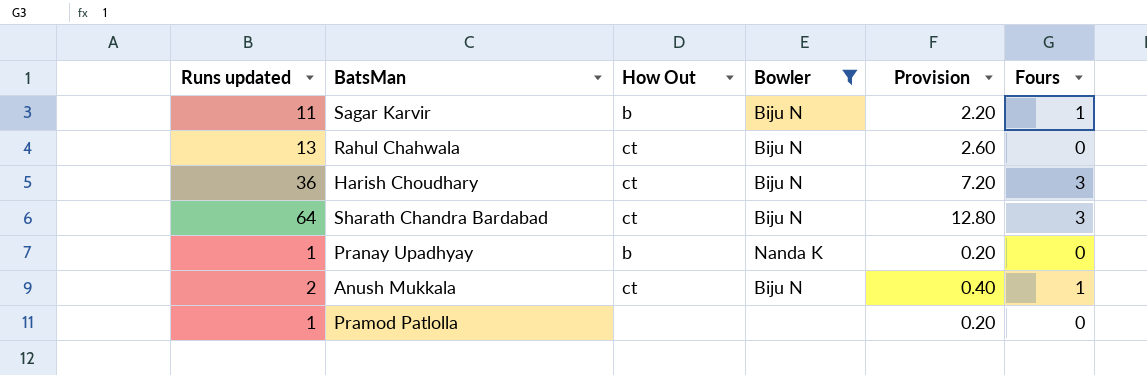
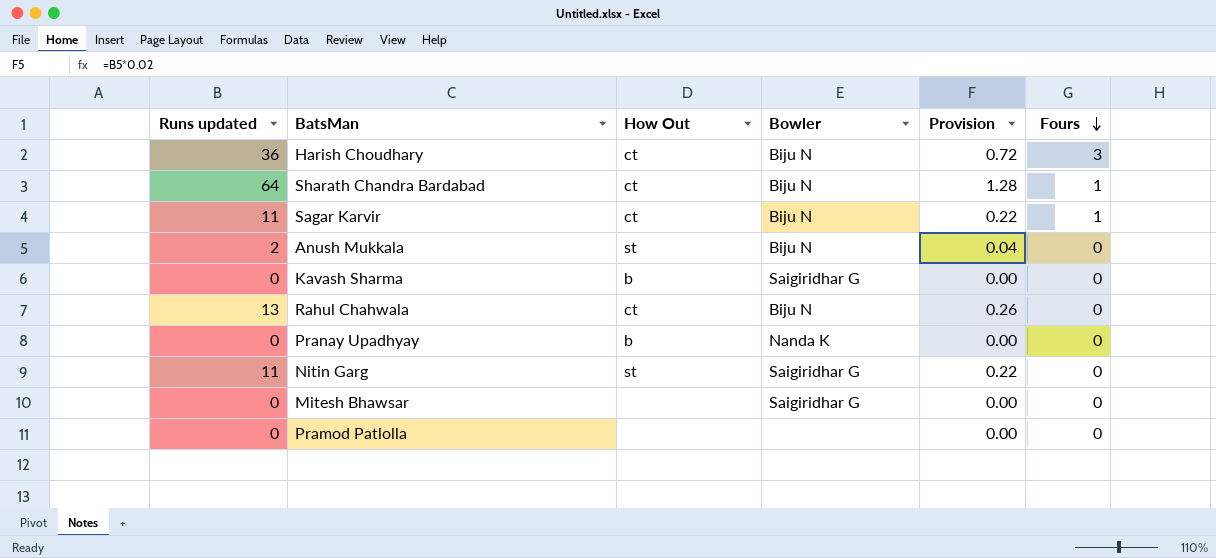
filter: Bowler != Saigiridhar G -> none
row order: none -> Fours descending
column Provision | formula: [Runs updated] * 0.2 -> [Runs updated] * 0.02
Sharath Chandra Bardabad | Fours: 3 -> 1
Sagar Karvir | How Out: b -> ct
Anush Mukkala | How Out: ct -> st
Anush Mukkala | Fours: 1 -> 0
Pranay Upadhyay | Runs updated: 1 -> 0
Pramod Patlolla | Runs updated: 1 -> 0

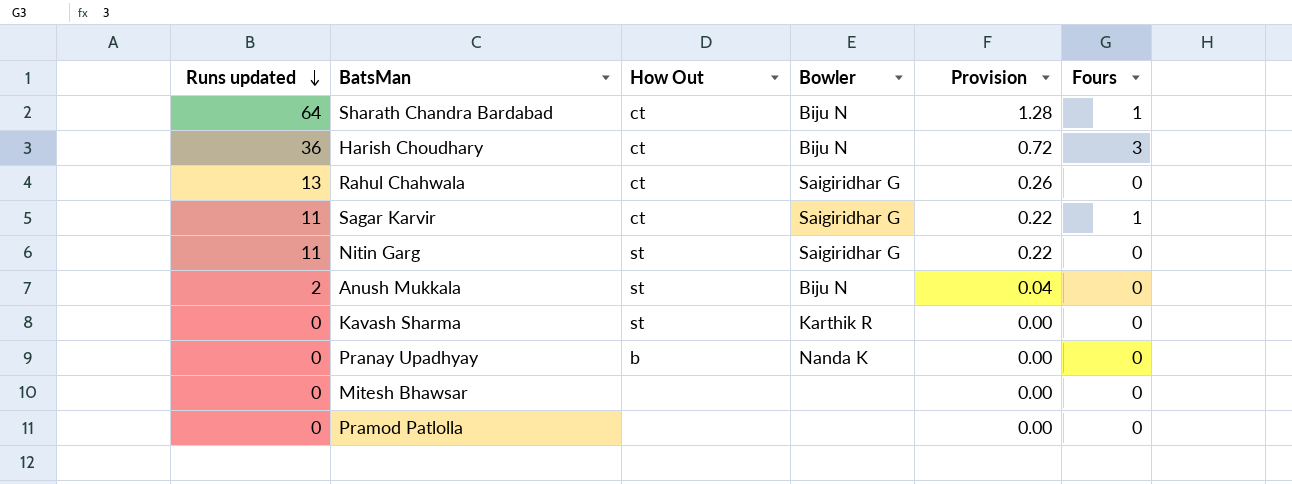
row order: Fours descending -> Runs updated descending
Rahul Chahwala | Bowler: Biju N -> Saigiridhar G
Sagar Karvir | Bowler: Biju N -> Saigiridhar G
Kavash Sharma | How Out: b -> st
Kavash Sharma | Bowler: Saigiridhar G -> Karthik R
Mitesh Bhawsar | Bowler: Saigiridhar G -> none

